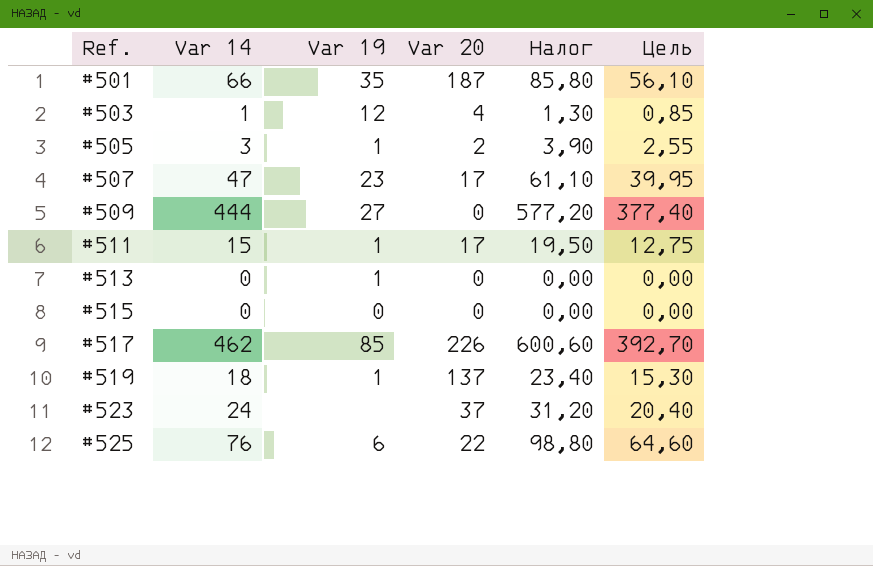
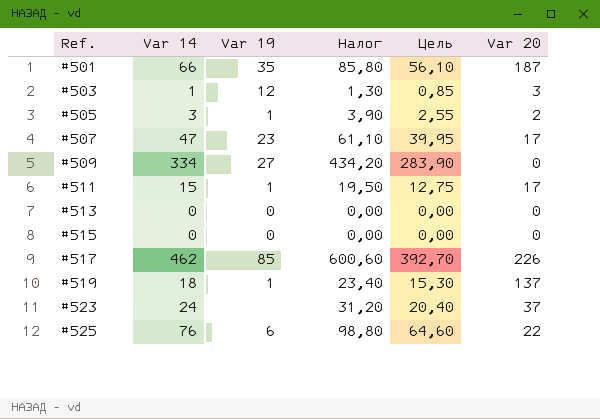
column Var 20 | position: 4 -> 6
#503 | Var 20: 4 -> 3
#509 | Var 14: 444 -> 334
#509 | Налог: 577,20 -> 434,20
#509 | Цель: 377,40 -> 283,90
#513 | Var 19: 1 -> 0

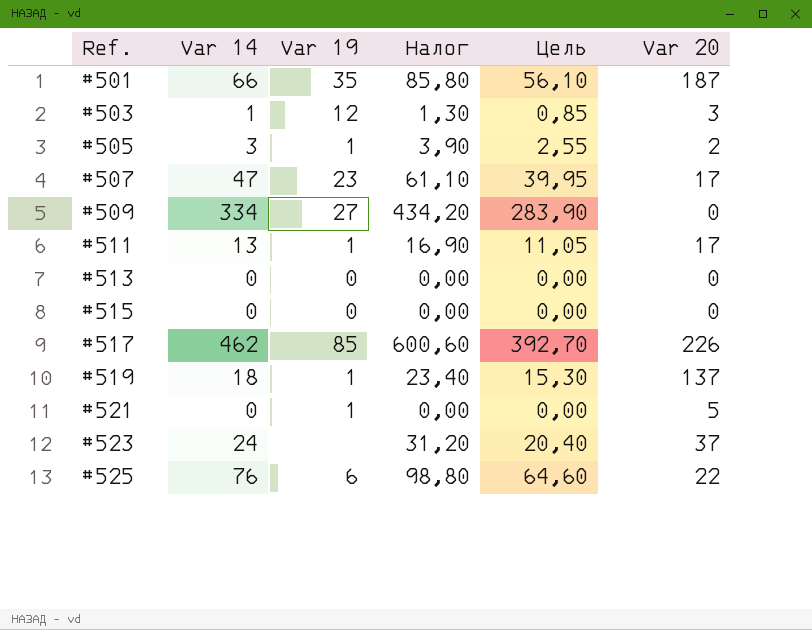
#511 | Var 14: 15 -> 13
#511 | Налог: 19,50 -> 16,90
#511 | Цель: 12,75 -> 11,05
row #521: none -> 0 | 1 | 0,00 | 0,00 | 5

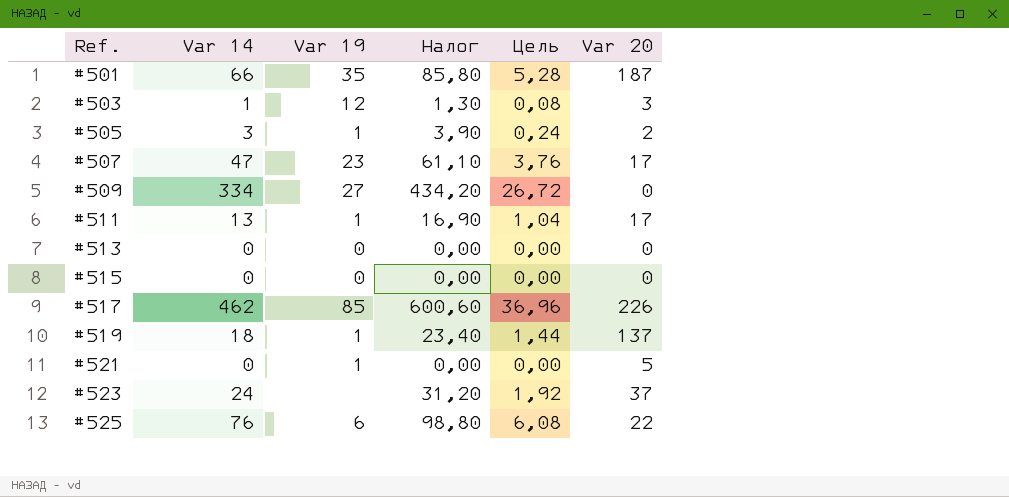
column Цель | formula: [Var 14] * 0,85 -> [Var 14] * 0,08

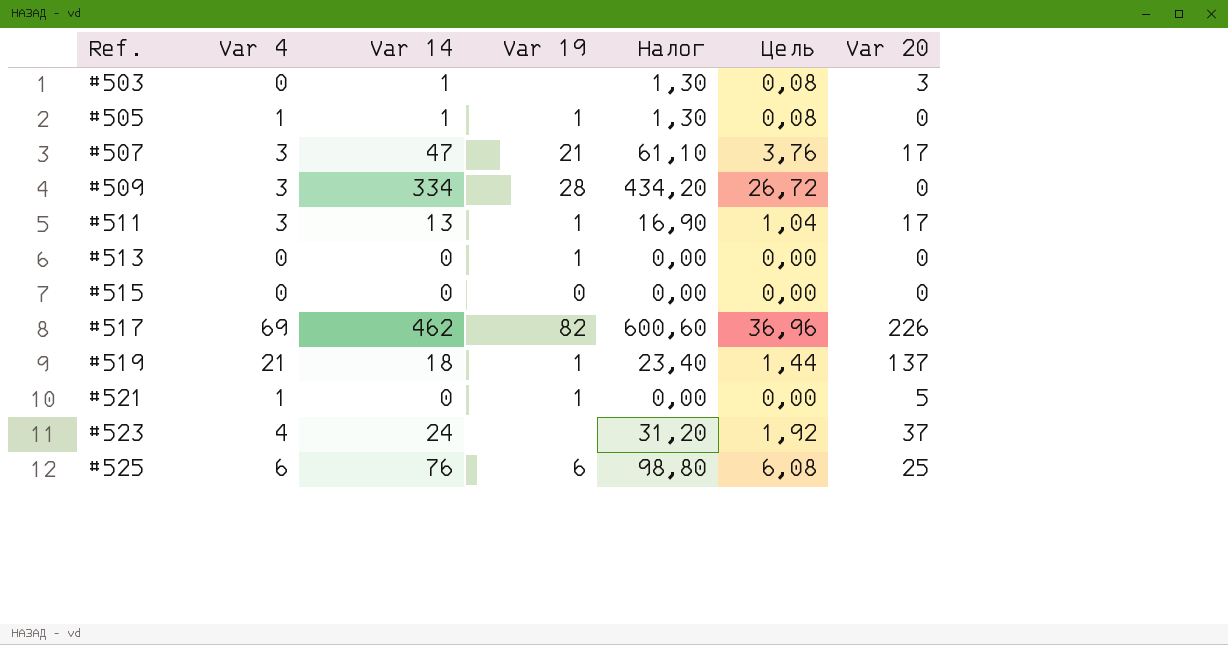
column Var 4 | position: none -> 2
row #501: 66 | 35 | 85,80 | 5,28 | 187 -> none
#503 | Var 19: 12 -> none
#505 | Var 14: 3 -> 1
#505 | Налог: 3,90 -> 1,30
#505 | Цель: 0,24 -> 0,08
#505 | Var 20: 2 -> 0
#507 | Var 19: 23 -> 21
#509 | Var 19: 27 -> 28
#513 | Var 19: 0 -> 1
#517 | Var 19: 85 -> 82
#525 | Var 20: 22 -> 25

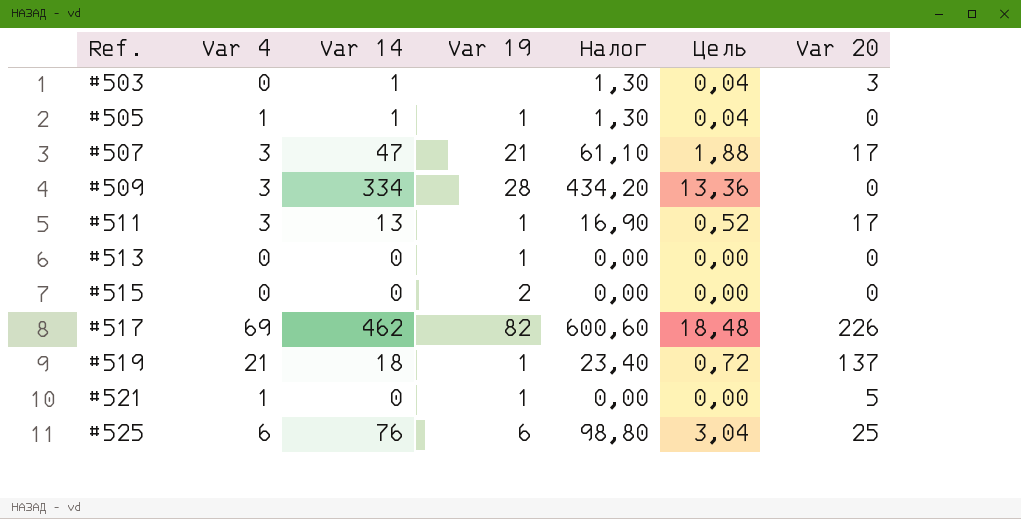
column Цель | formula: [Var 14] * 0,08 -> [Var 14] * 0,04
row #523: 4 | 24 | none | 31,20 | 1,92 | 37 -> none
#515 | Var 19: 0 -> 2

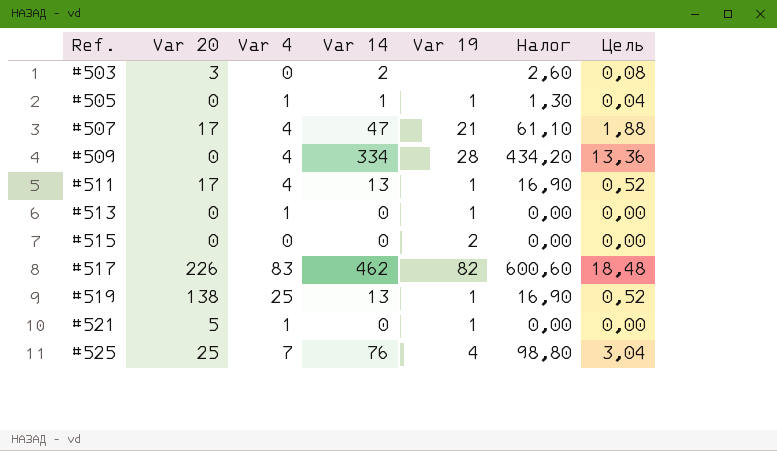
column Var 20 | position: 7 -> 2
#503 | Var 14: 1 -> 2
#503 | Налог: 1,30 -> 2,60
#503 | Цель: 0,04 -> 0,08
#507 | Var 4: 3 -> 4
#509 | Var 4: 3 -> 4
#511 | Var 4: 3 -> 4
#513 | Var 4: 0 -> 1
#517 | Var 4: 69 -> 83
#519 | Var 20: 137 -> 138
#519 | Var 4: 21 -> 25
#519 | Var 14: 18 -> 13
#519 | Налог: 23,40 -> 16,90
#519 | Цель: 0,72 -> 0,52
#525 | Var 4: 6 -> 7
#525 | Var 19: 6 -> 4

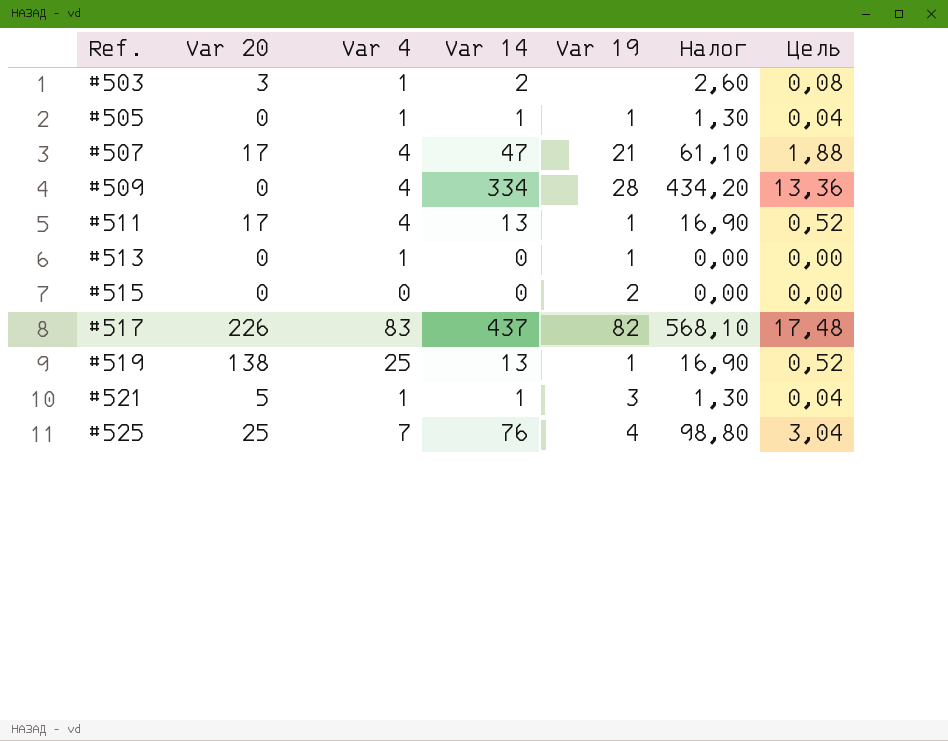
#503 | Var 4: 0 -> 1
#517 | Var 14: 462 -> 437
#517 | Налог: 600,60 -> 568,10
#517 | Цель: 18,48 -> 17,48
#521 | Var 14: 0 -> 1
#521 | Var 19: 1 -> 3
#521 | Налог: 0,00 -> 1,30
#521 | Цель: 0,00 -> 0,04

